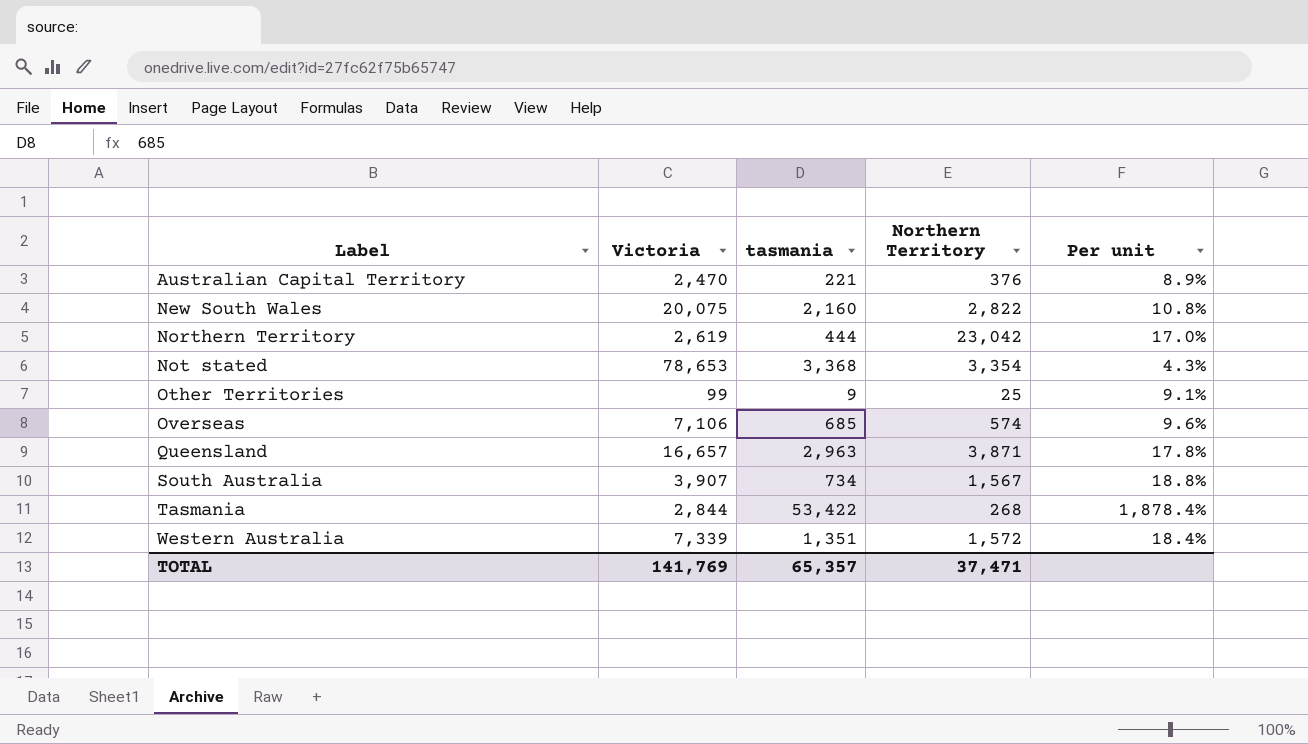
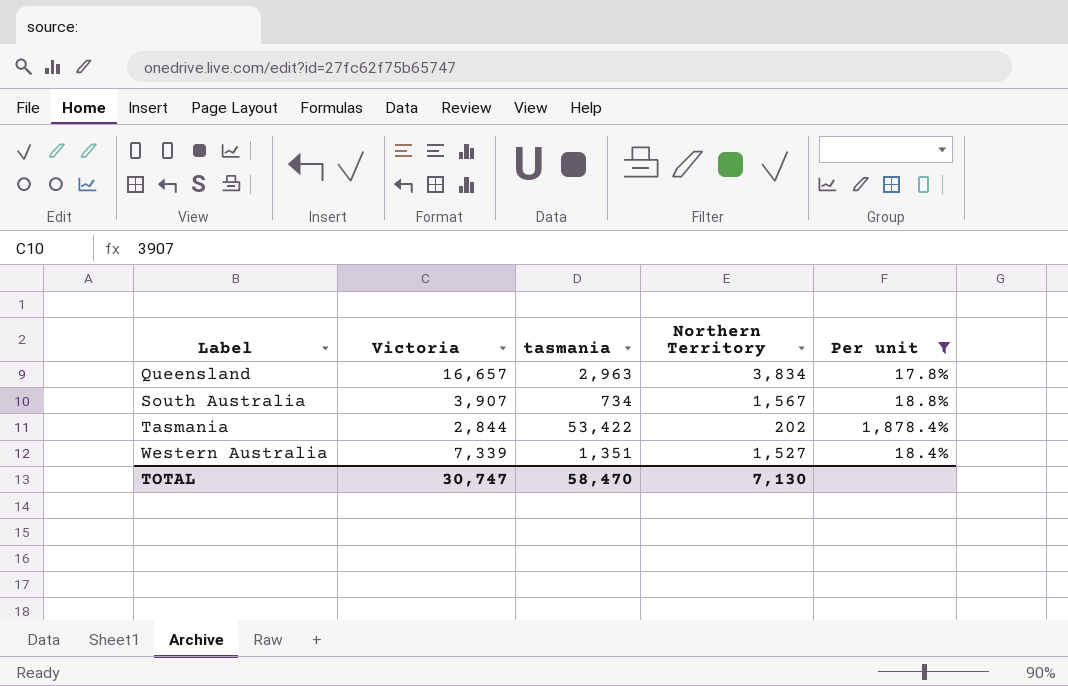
filter: none -> Per unit >= 17.8%
Queensland | Northern Territory: 3,871 -> 3,834
Tasmania | Northern Territory: 268 -> 202
Western Australia | Northern Territory: 1,572 -> 1,527
TOTAL | Victoria: 141,769 -> 30,747
TOTAL | tasmania: 65,357 -> 58,470
TOTAL | Northern Territory: 37,471 -> 7,130

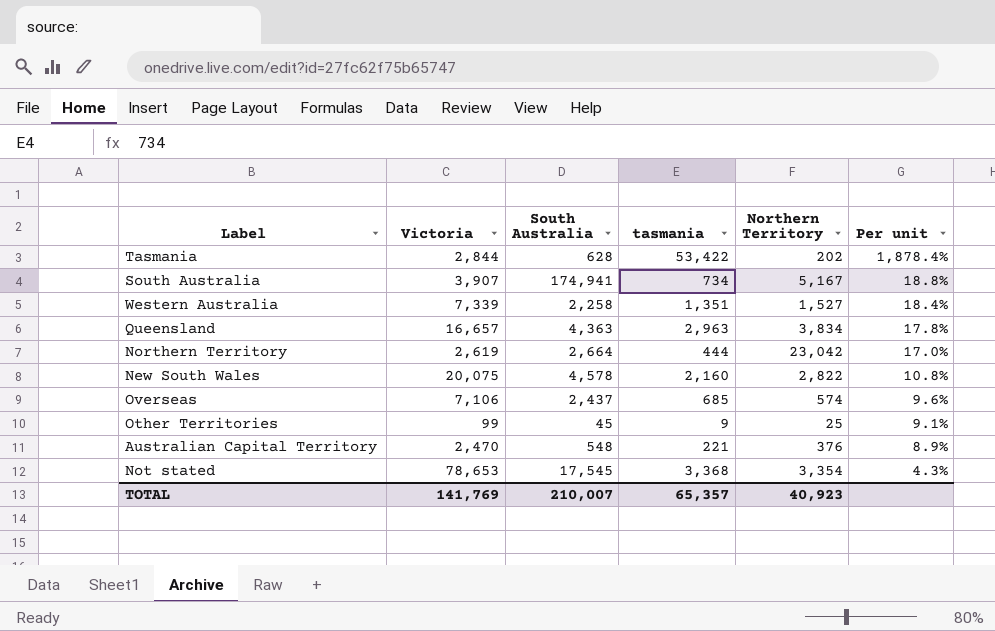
filter: Per unit >= 17.8% -> none
row order: Label ascending -> Per unit descending
column South Australia | position: none -> 3
South Australia | Northern Territory: 1,567 -> 5,167
TOTAL | Victoria: 30,747 -> 141,769
TOTAL | tasmania: 58,470 -> 65,357
TOTAL | Northern Territory: 7,130 -> 40,923

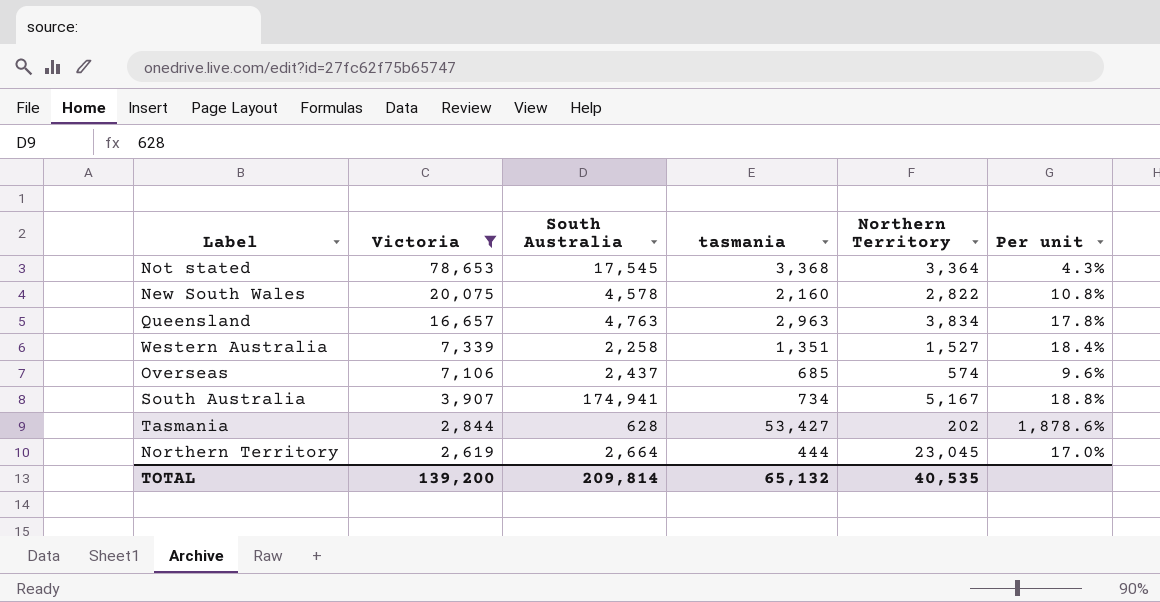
filter: none -> Victoria >= 2,619
row order: Per unit descending -> Victoria descending
Not stated | Northern Territory: 3,354 -> 3,364
Queensland | South Australia: 4,363 -> 4,763
Tasmania | tasmania: 53,422 -> 53,427
Tasmania | Per unit: 1,878.4% -> 1,878.6%
Northern Territory | Northern Territory: 23,042 -> 23,045
TOTAL | Victoria: 141,769 -> 139,200
TOTAL | South Australia: 210,007 -> 209,814
TOTAL | tasmania: 65,357 -> 65,132
TOTAL | Northern Territory: 40,923 -> 40,535

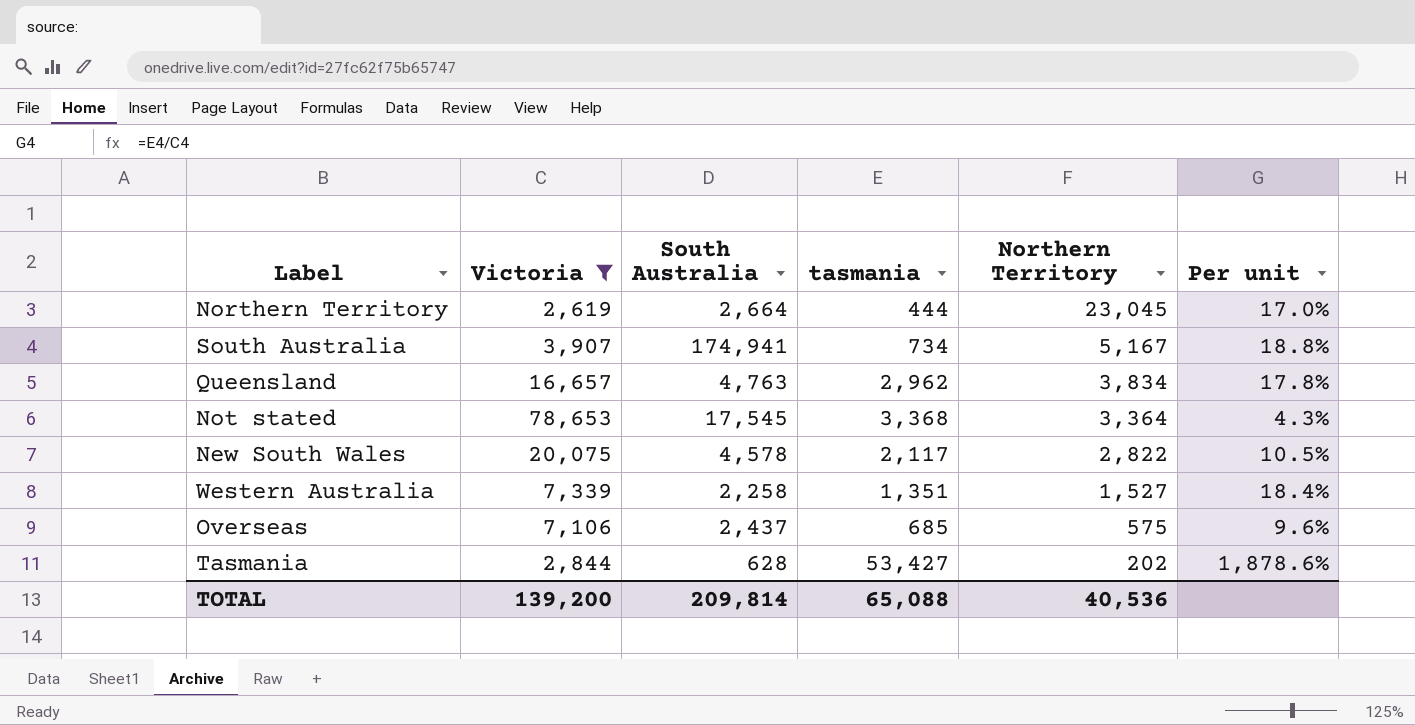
row order: Victoria descending -> Northern Territory descending
Queensland | tasmania: 2,963 -> 2,962
New South Wales | tasmania: 2,160 -> 2,117
New South Wales | Per unit: 10.8% -> 10.5%
Overseas | Northern Territory: 574 -> 575
TOTAL | tasmania: 65,132 -> 65,088
TOTAL | Northern Territory: 40,535 -> 40,536

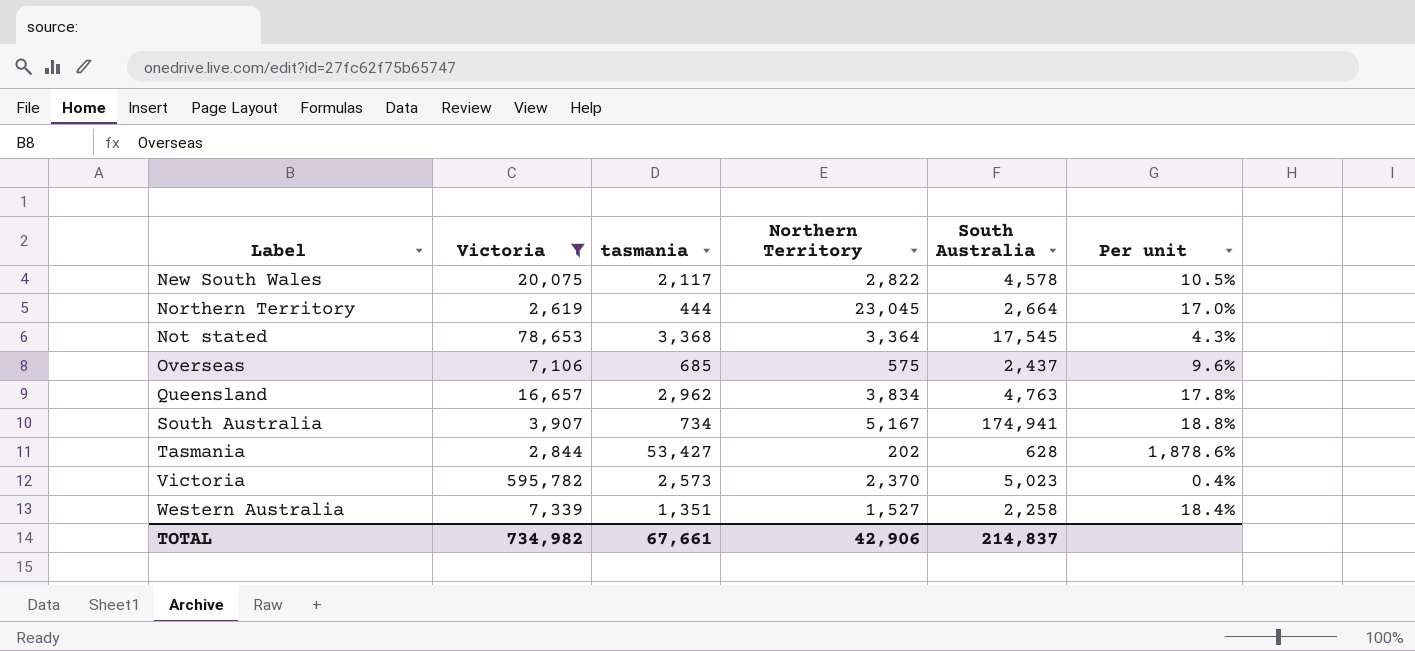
row order: Northern Territory descending -> Label ascending
column South Australia | position: 3 -> 5
row Victoria: none -> 595,782 | 2,573 | 2,370 | 5,023 | 0.4%
TOTAL | Victoria: 139,200 -> 734,982
TOTAL | tasmania: 65,088 -> 67,661
TOTAL | Northern Territory: 40,536 -> 42,906
TOTAL | South Australia: 209,814 -> 214,837

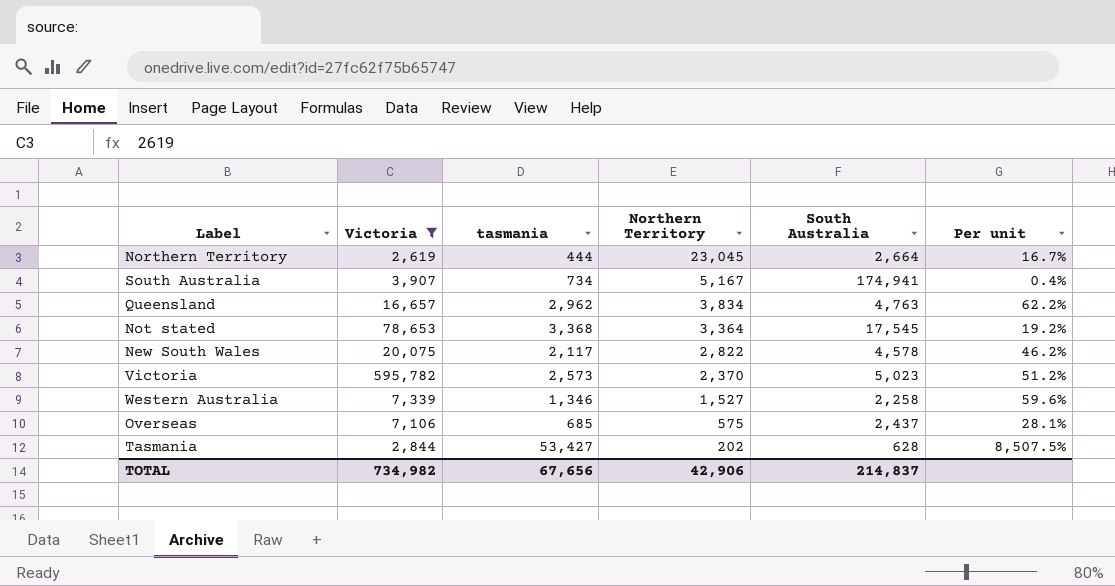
row order: Label ascending -> Northern Territory descending
column Per unit | formula: [tasmania] / [Victoria] -> [tasmania] / [South Australia]
Western Australia | tasmania: 1,351 -> 1,346
TOTAL | tasmania: 67,661 -> 67,656

